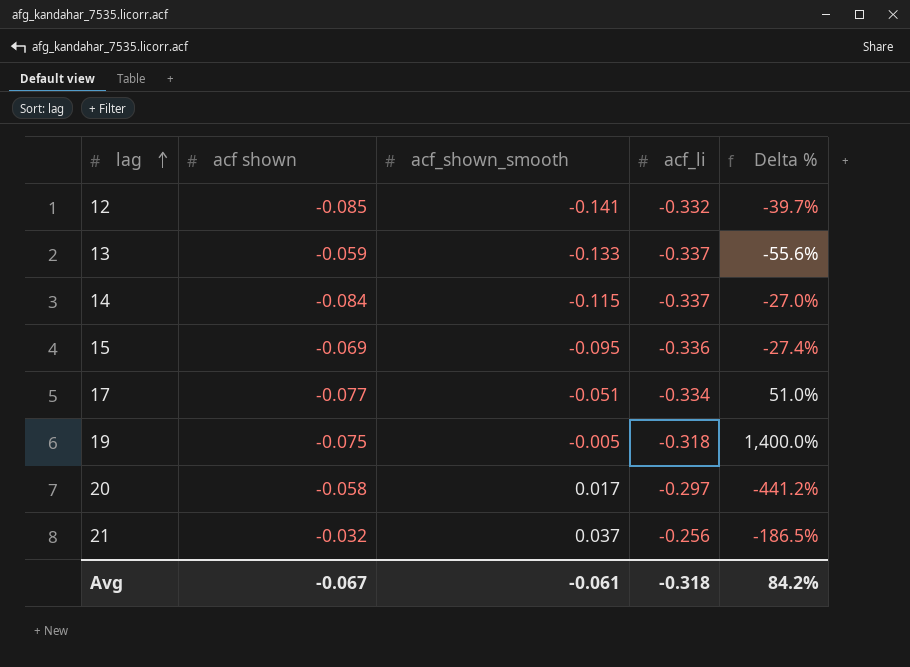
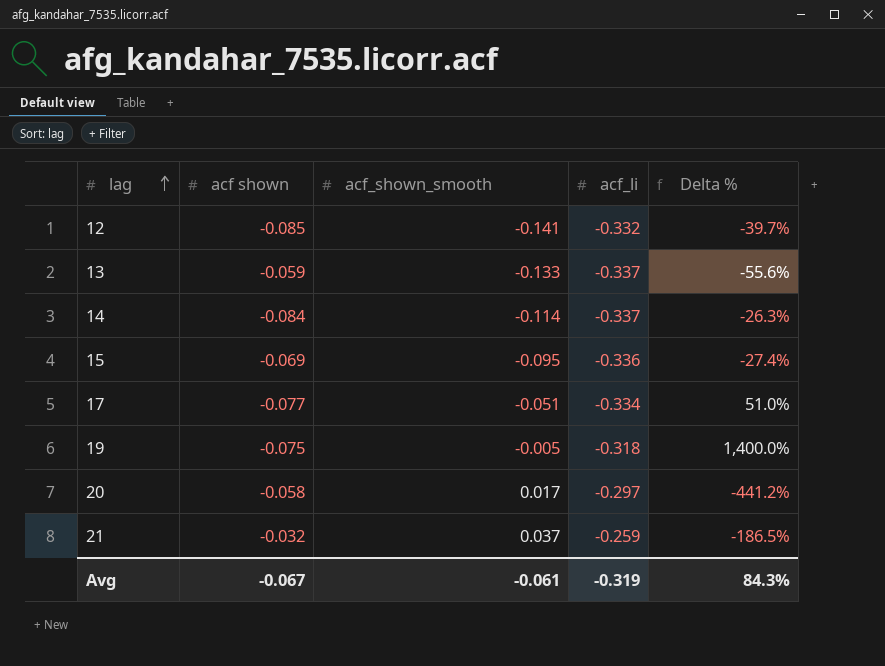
14 | acf_shown_smooth: -0.115 -> -0.114
14 | Delta %: -27.0% -> -26.3%
21 | acf_li: -0.256 -> -0.259
Avg | acf_li: -0.318 -> -0.319
Avg | Delta %: 84.2% -> 84.3%

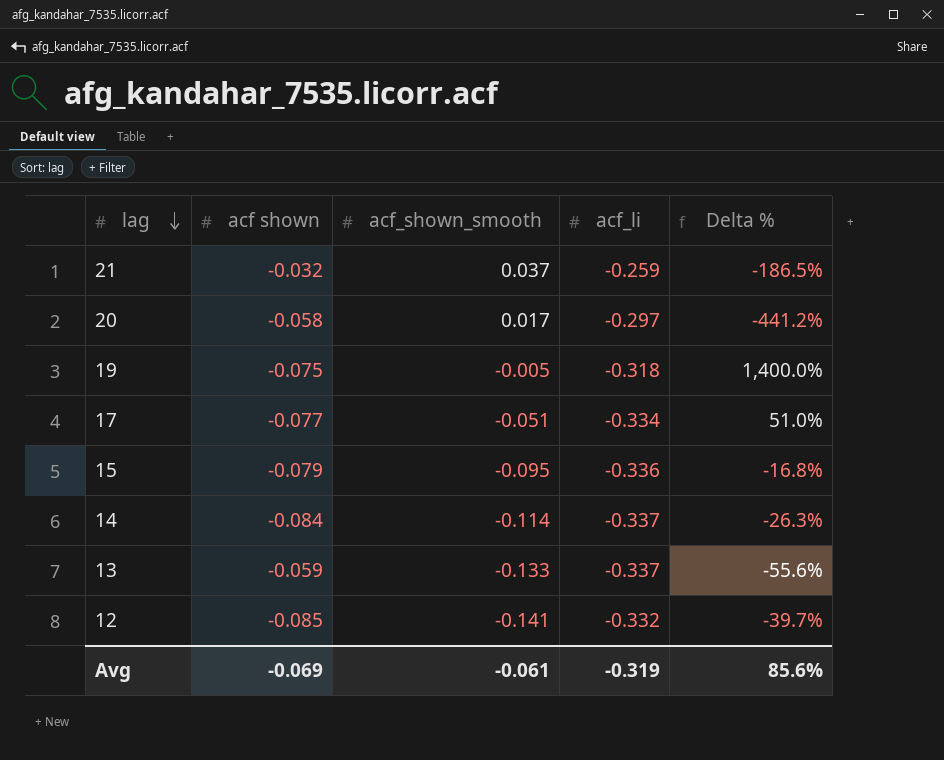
row order: lag ascending -> lag descending
15 | acf shown: -0.069 -> -0.079
15 | Delta %: -27.4% -> -16.8%
Avg | acf shown: -0.067 -> -0.069
Avg | Delta %: 84.3% -> 85.6%

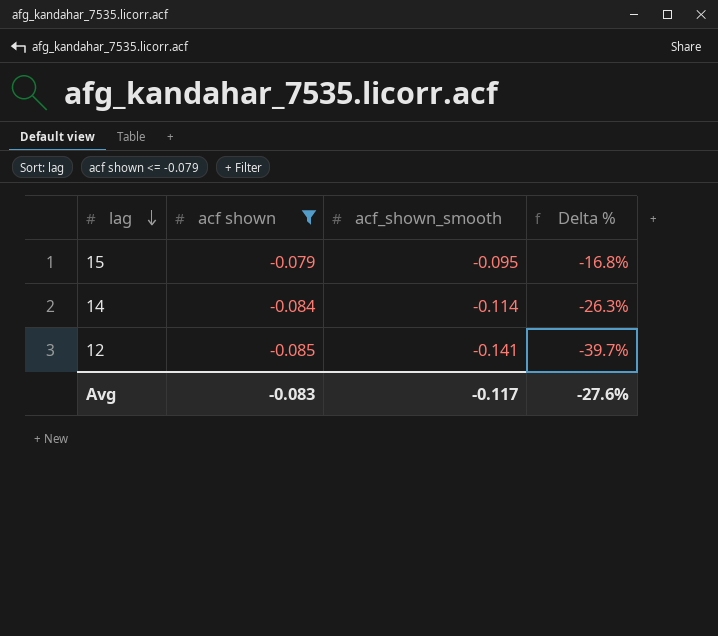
filter: none -> acf shown <= -0.079
column acf_li | position: 4 -> none
Avg | acf shown: -0.069 -> -0.083
Avg | acf_shown_smooth: -0.061 -> -0.117
Avg | Delta %: 85.6% -> -27.6%

